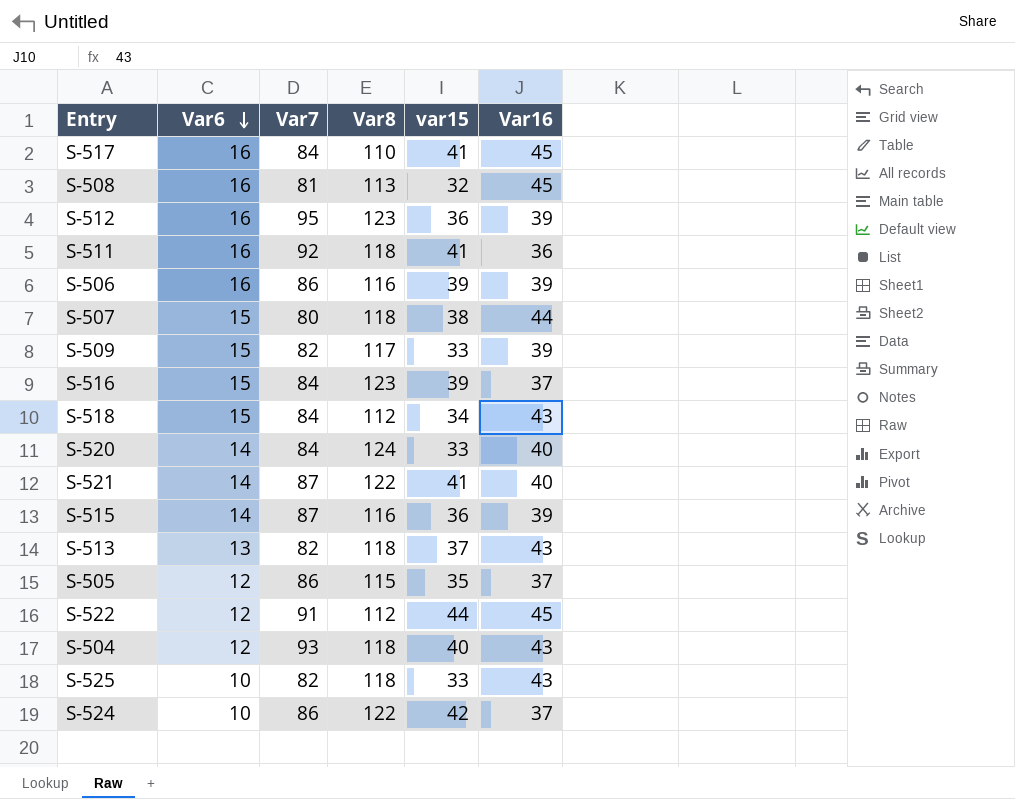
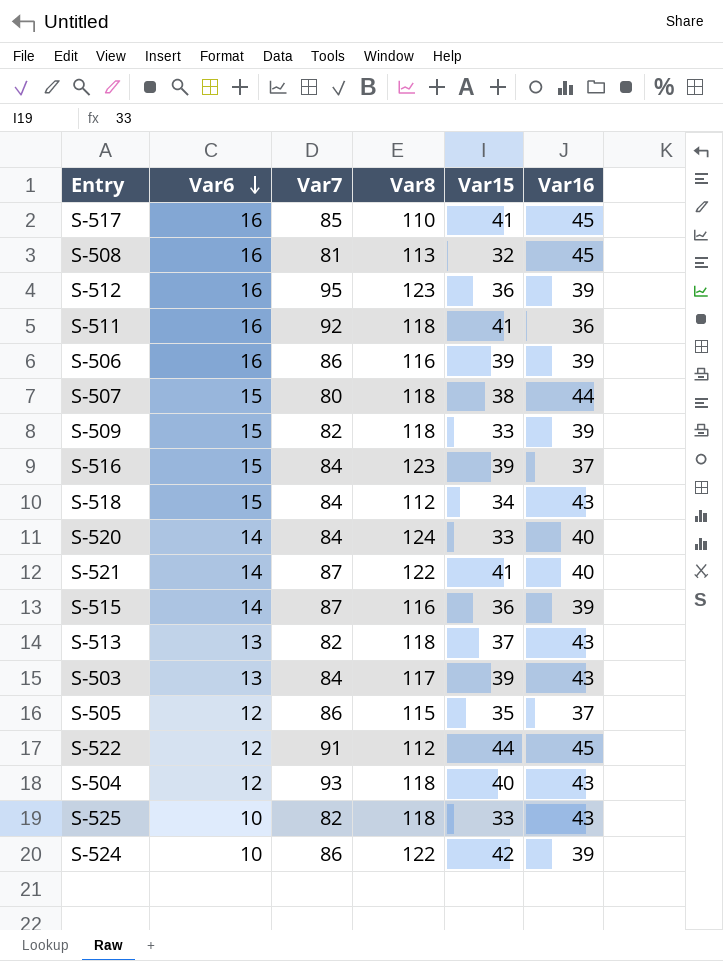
column name: var15 -> Var15
S-517 | Var7: 84 -> 85
S-509 | Var8: 117 -> 118
row S-503: none -> 13 | 84 | 117 | 39 | 43
S-524 | Var16: 37 -> 39

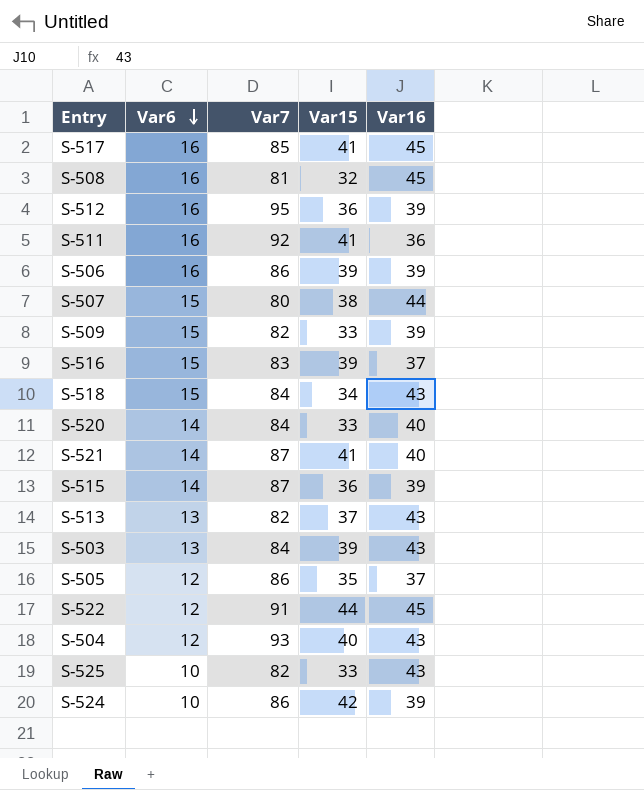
column Var8 | position: 4 -> none
S-516 | Var7: 84 -> 83

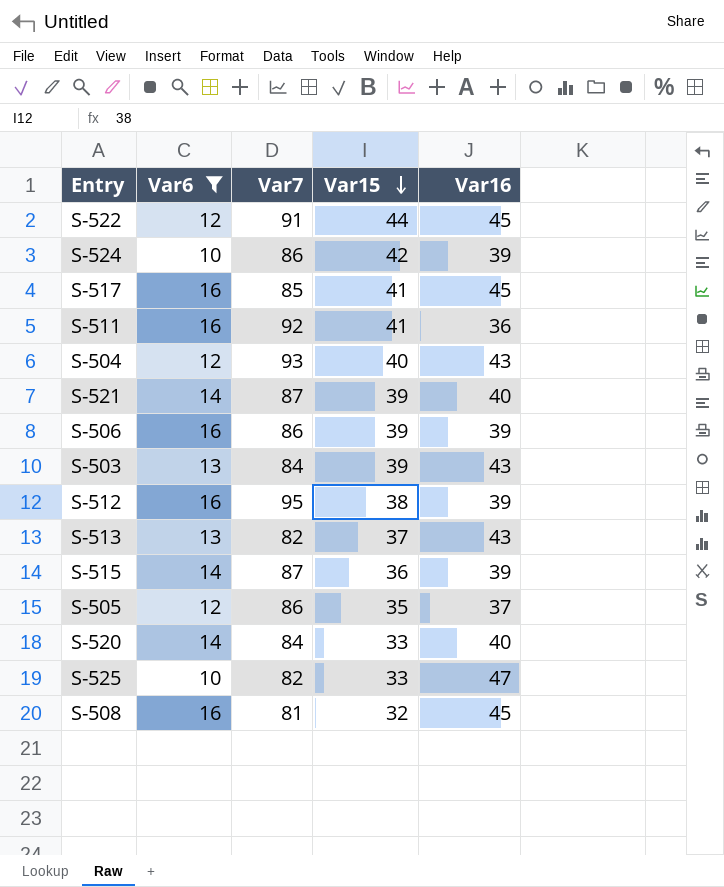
filter: none -> Var6 != 15
row order: Var6 descending -> Var15 descending
S-521 | Var15: 41 -> 39
S-512 | Var15: 36 -> 38
S-525 | Var16: 43 -> 47

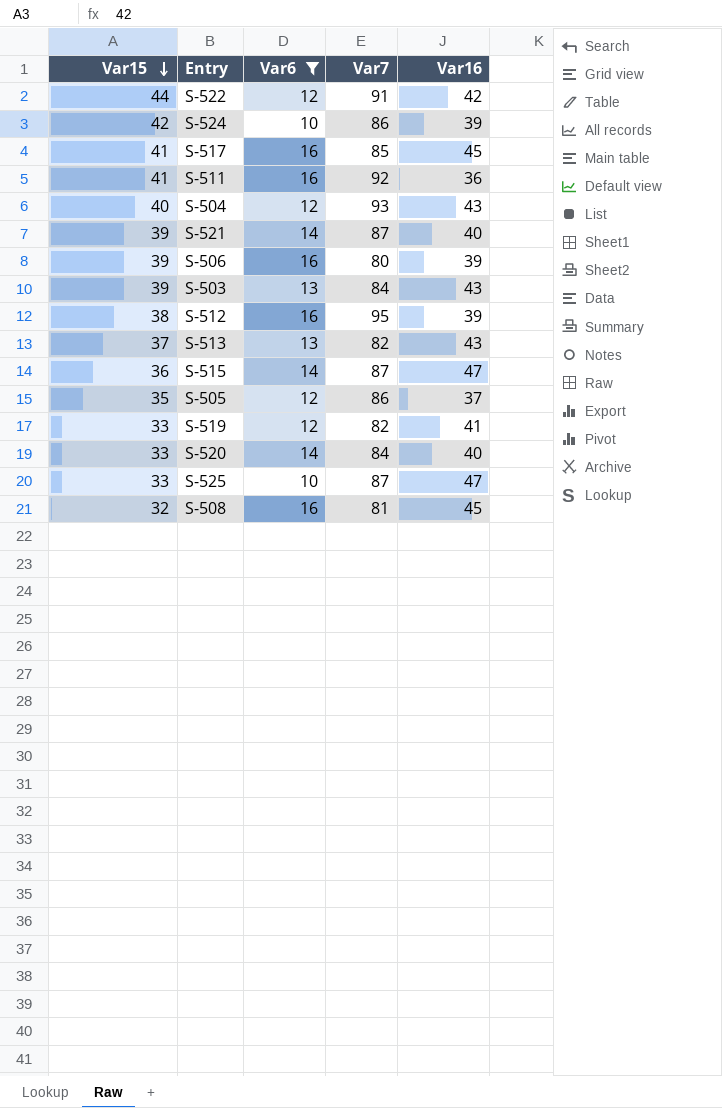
column Var15 | position: 4 -> 1
S-522 | Var16: 45 -> 42
S-506 | Var7: 86 -> 80
S-515 | Var16: 39 -> 47
row S-519: none -> 33 | 12 | 82 | 41
S-525 | Var7: 82 -> 87

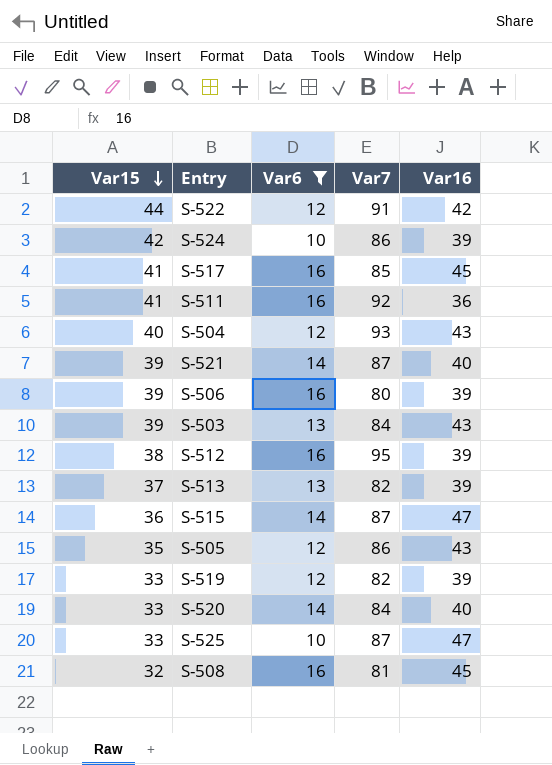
S-513 | Var16: 43 -> 39
S-505 | Var16: 37 -> 43
S-519 | Var16: 41 -> 39

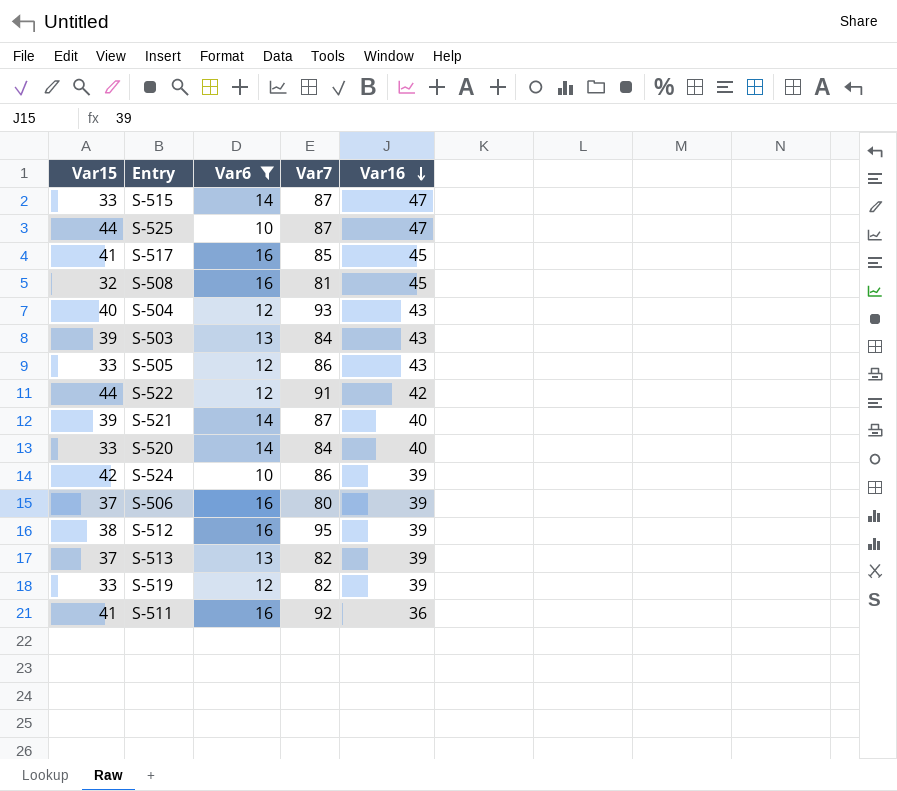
row order: Var15 descending -> Var16 descending
S-515 | Var15: 36 -> 33
S-525 | Var15: 33 -> 44
S-505 | Var15: 35 -> 33
S-506 | Var15: 39 -> 37

